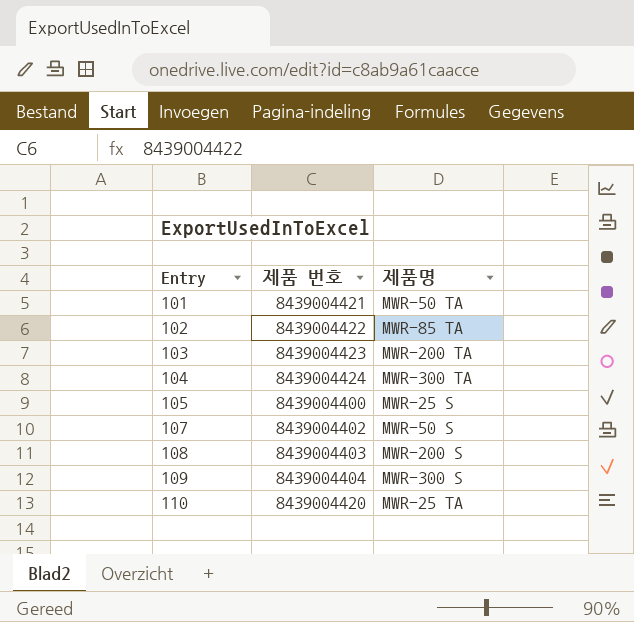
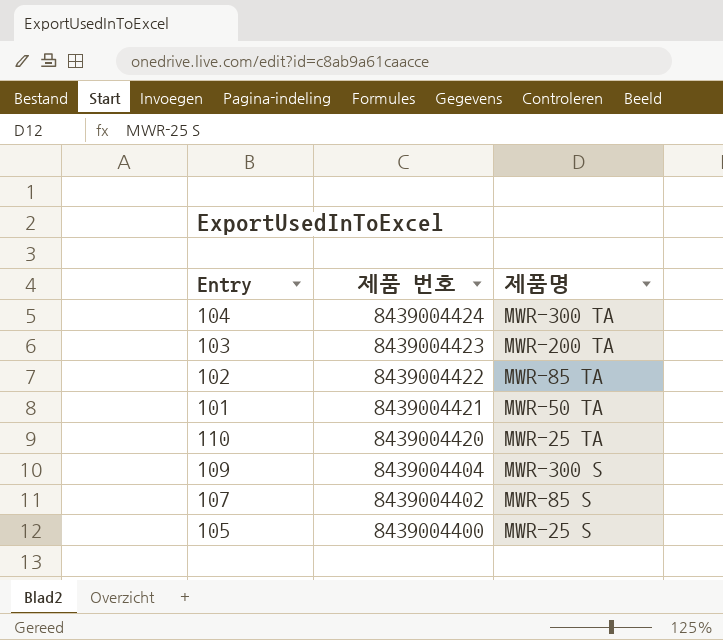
row order: Entry ascending -> 제품 번호 descending
row 108: 8439004403 | MWR-200 S -> none
107 | 제품명: MWR-50 S -> MWR-85 S

